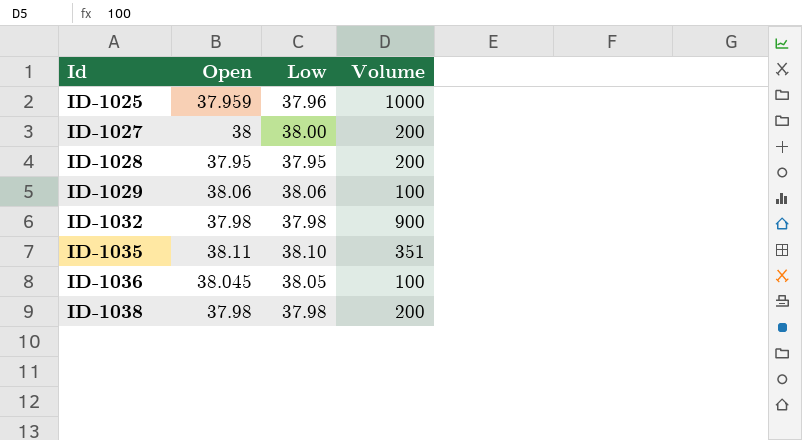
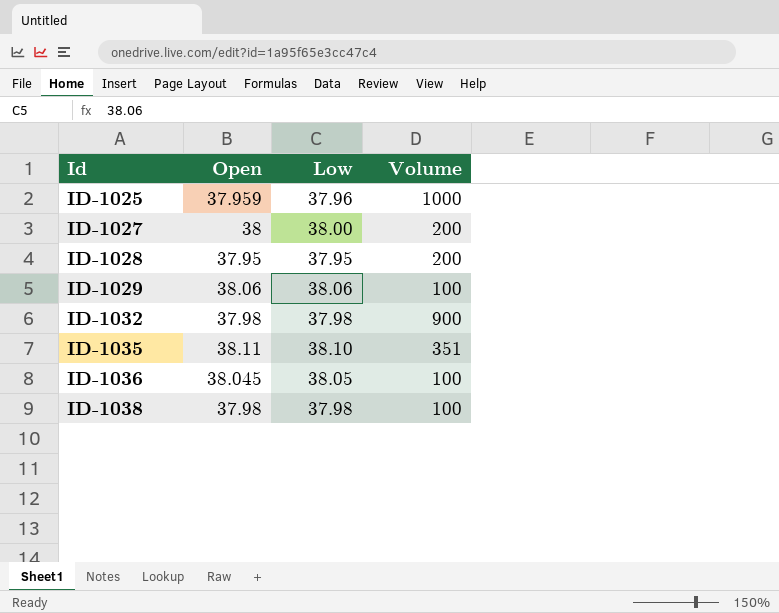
ID-1038 | Volume: 200 -> 100

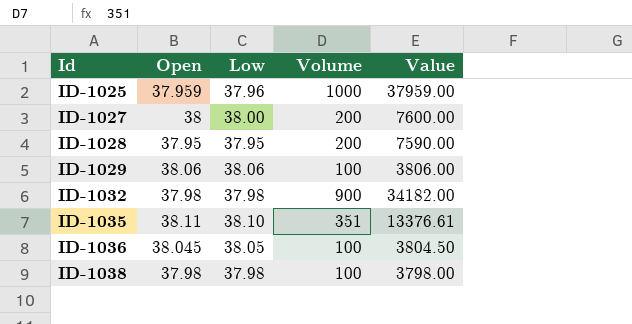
column Value | formula: none -> [Open] * [Volume]

